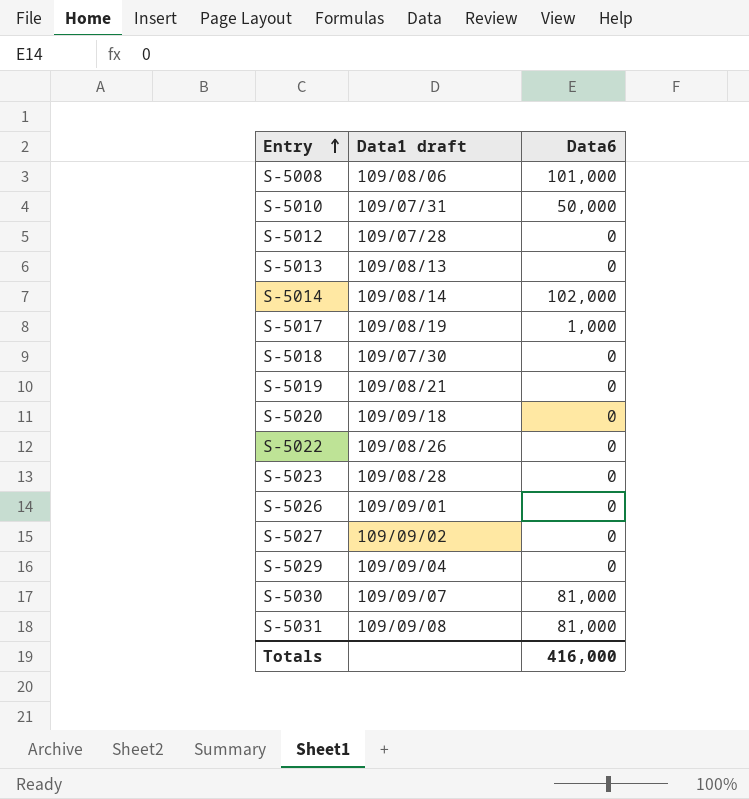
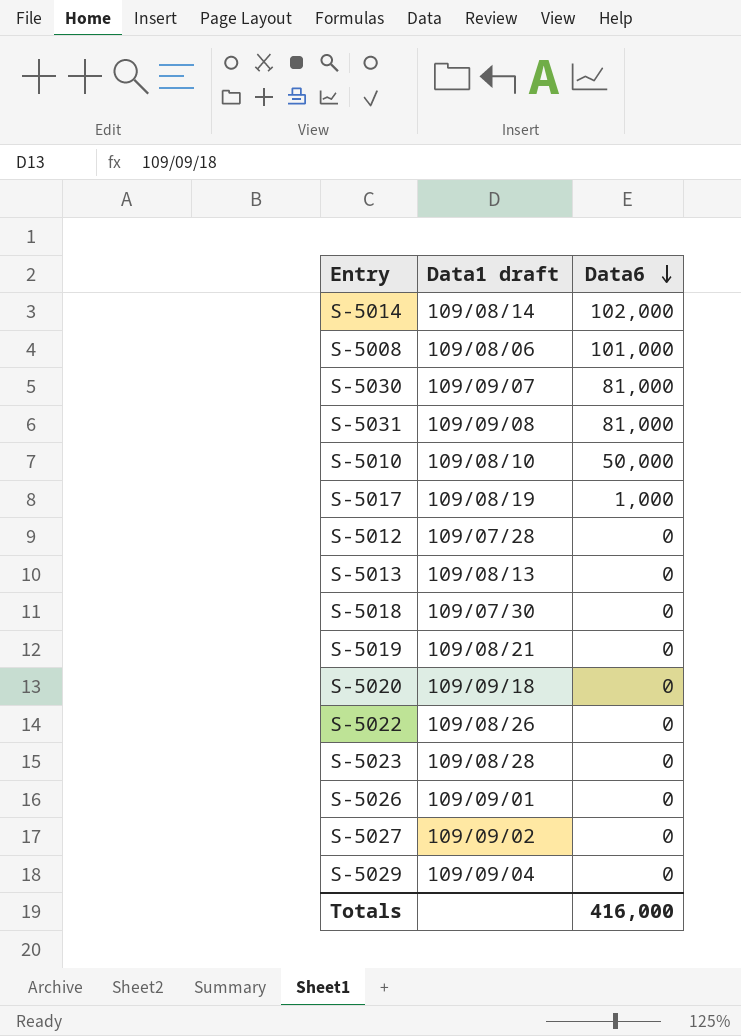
row order: Entry ascending -> Data6 descending
S-5010 | Data1 draft: 109/07/31 -> 109/08/10

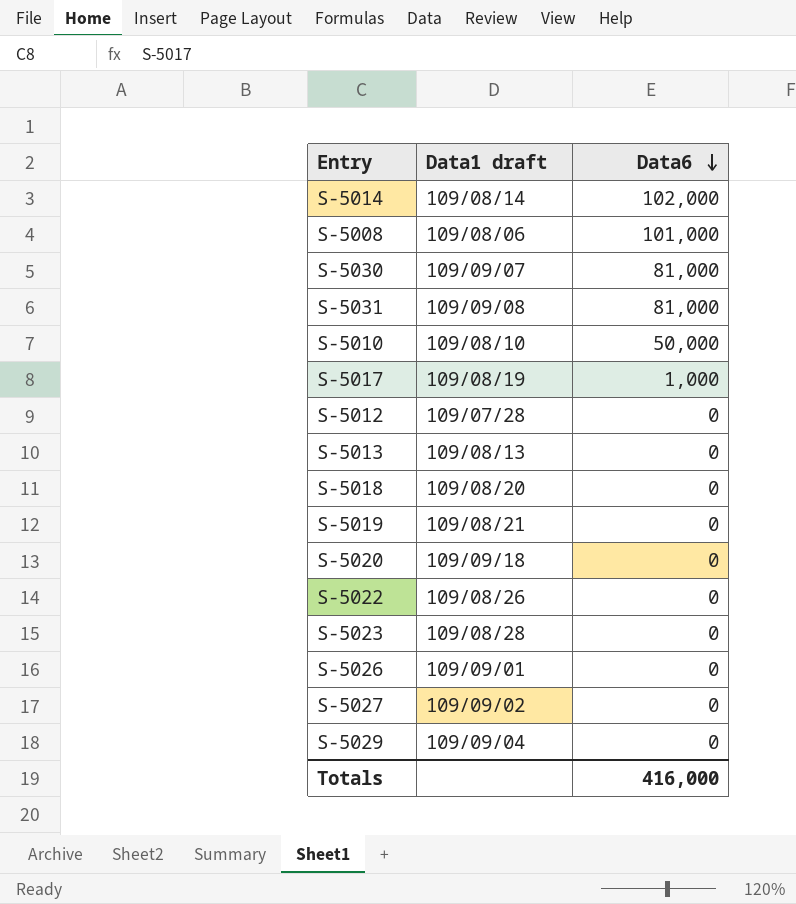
S-5018 | Data1 draft: 109/07/30 -> 109/08/20

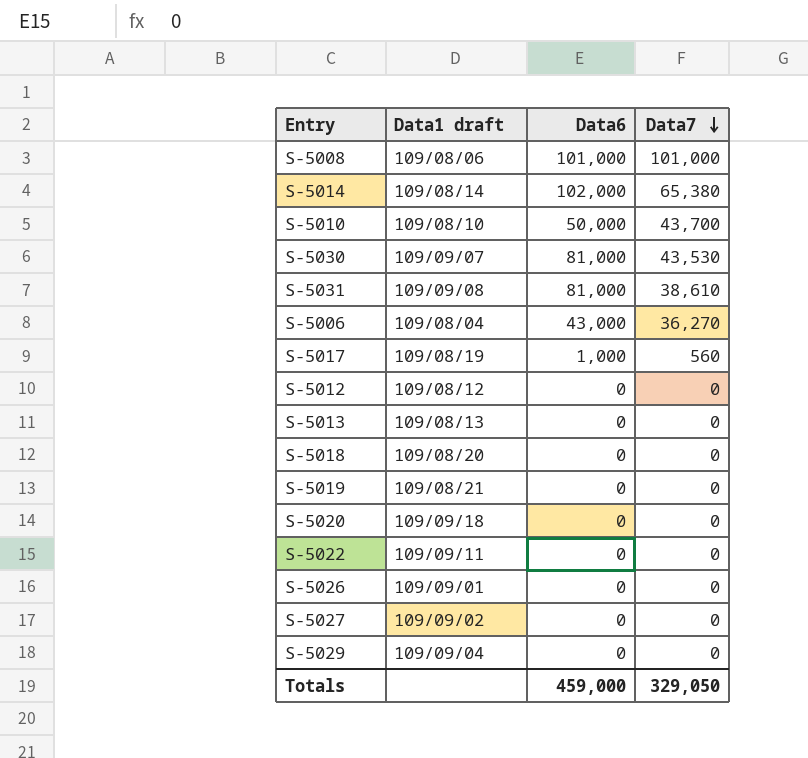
row order: Data6 descending -> Data7 descending
column Data7 | position: none -> 4
row S-5023: 109/08/28 | 0 -> none
row S-5006: none -> 109/08/04 | 43,000 | 36,270
S-5012 | Data1 draft: 109/07/28 -> 109/08/12
S-5022 | Data1 draft: 109/08/26 -> 109/09/11
Totals | Data6: 416,000 -> 459,000

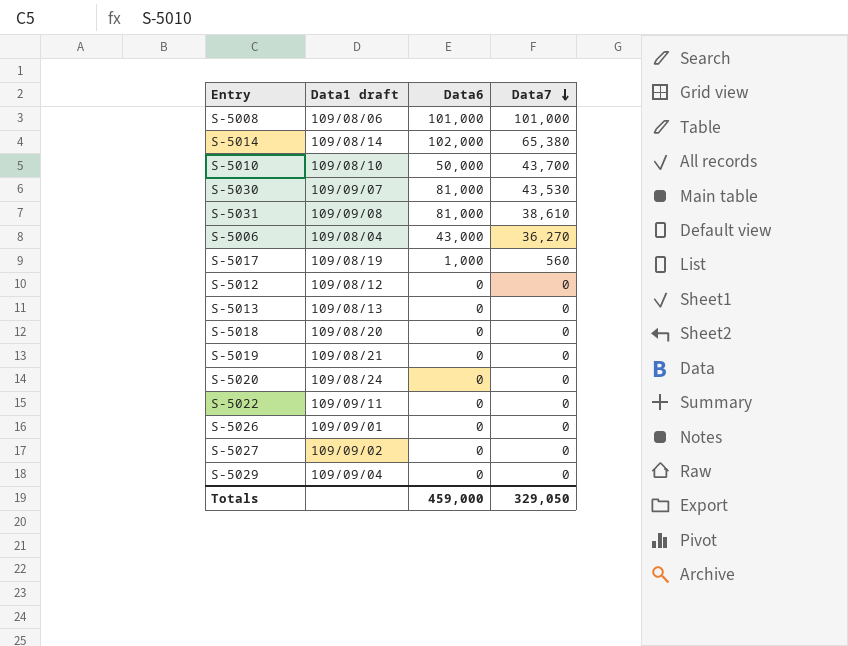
S-5020 | Data1 draft: 109/09/18 -> 109/08/24

